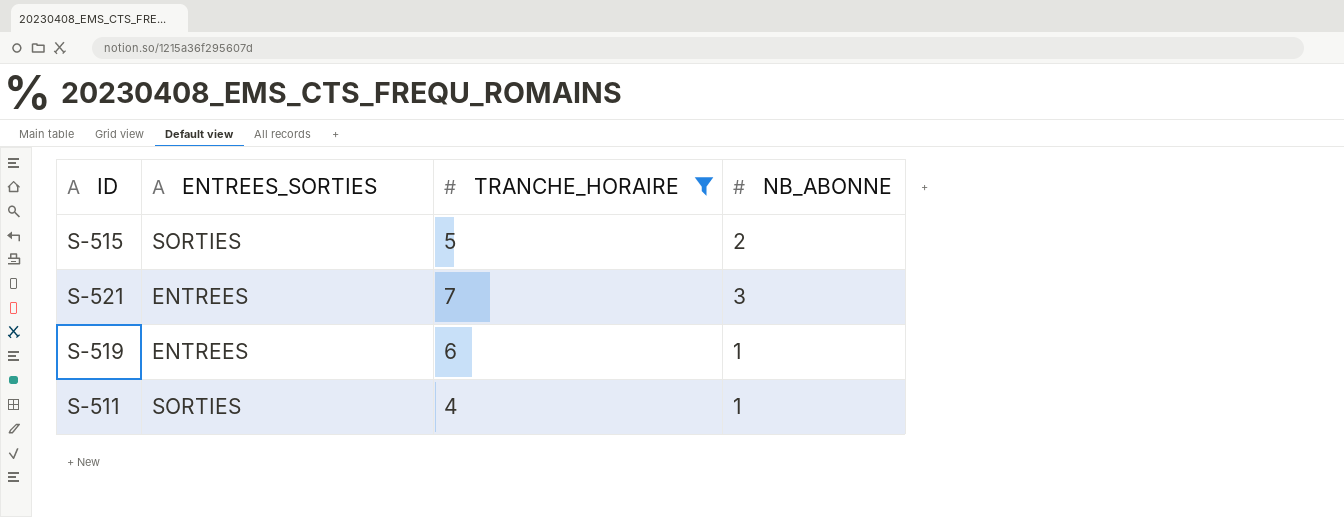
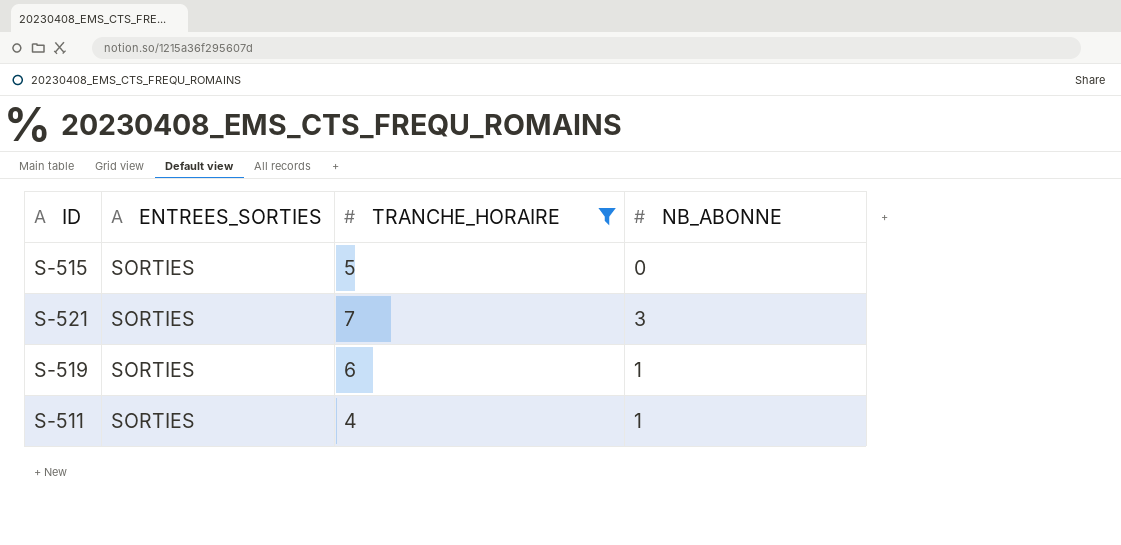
S-515 | NB_ABONNE: 2 -> 0
S-521 | ENTREES_SORTIES: ENTREES -> SORTIES
S-519 | ENTREES_SORTIES: ENTREES -> SORTIES

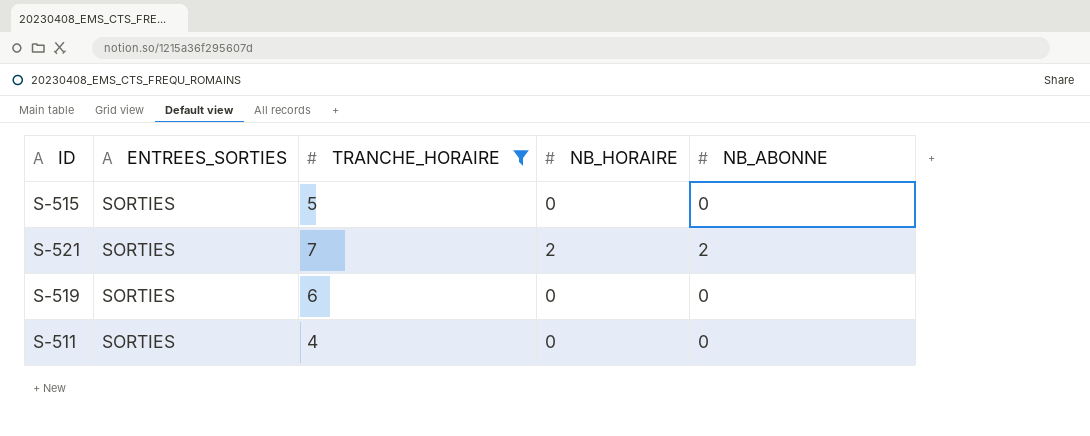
column NB_HORAIRE | position: none -> 4
S-521 | NB_ABONNE: 3 -> 2
S-519 | NB_ABONNE: 1 -> 0
S-511 | NB_ABONNE: 1 -> 0

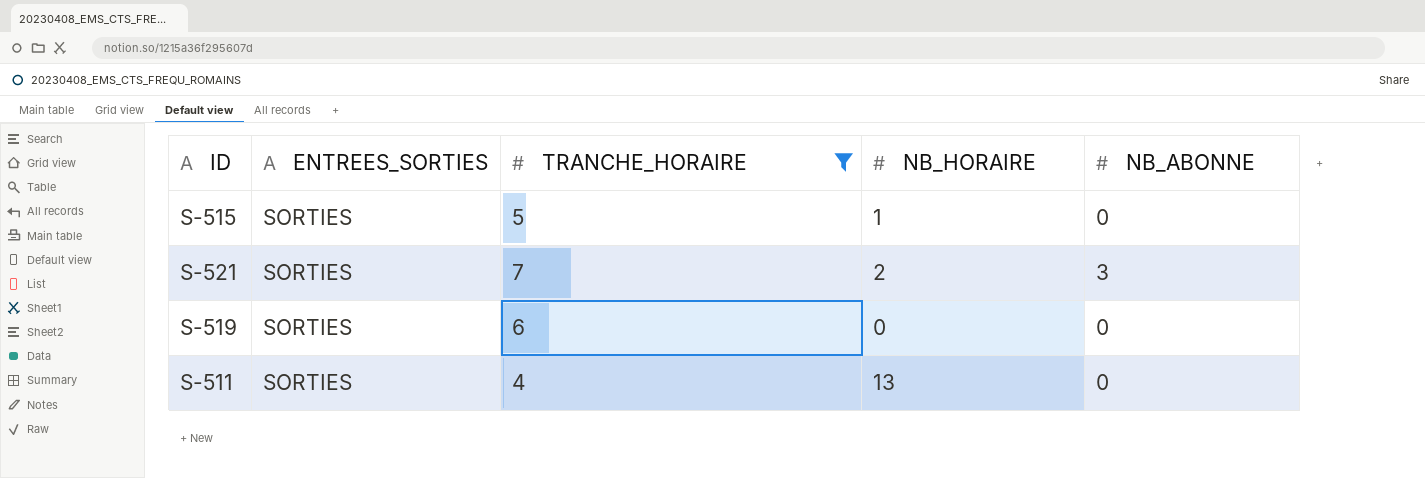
S-515 | NB_HORAIRE: 0 -> 1
S-521 | NB_ABONNE: 2 -> 3
S-511 | NB_HORAIRE: 0 -> 13

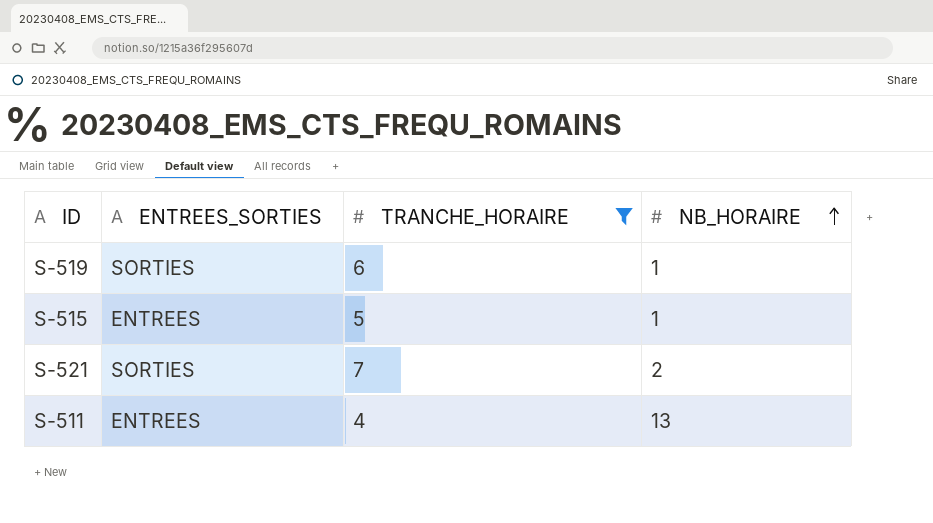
row order: none -> NB_HORAIRE ascending
column NB_ABONNE | position: 5 -> none
S-519 | NB_HORAIRE: 0 -> 1
S-515 | ENTREES_SORTIES: SORTIES -> ENTREES
S-511 | ENTREES_SORTIES: SORTIES -> ENTREES

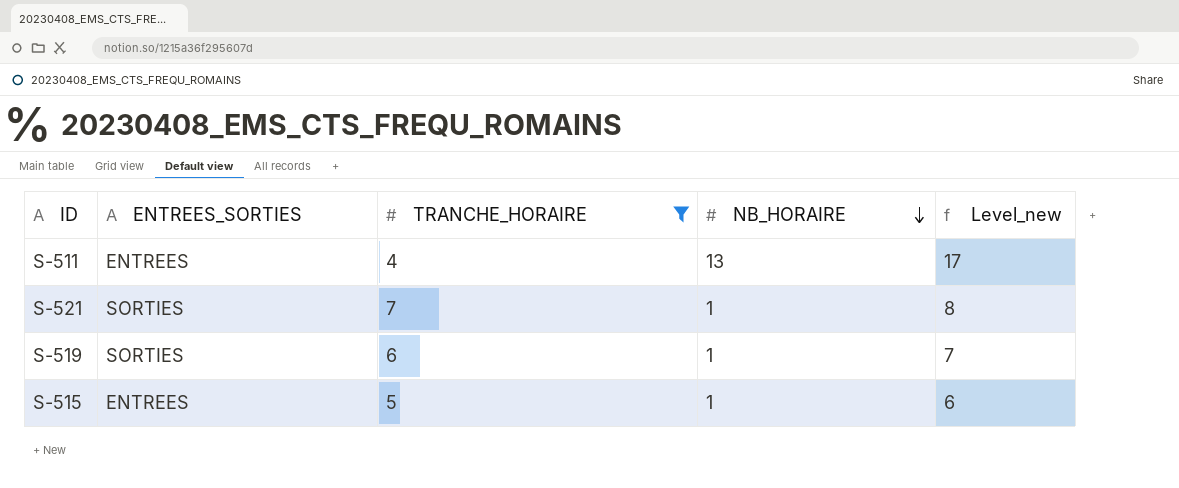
row order: NB_HORAIRE ascending -> NB_HORAIRE descending
column Level_new | formula: none -> [TRANCHE_HORAIRE] + [NB_HORAIRE]
S-521 | NB_HORAIRE: 2 -> 1

